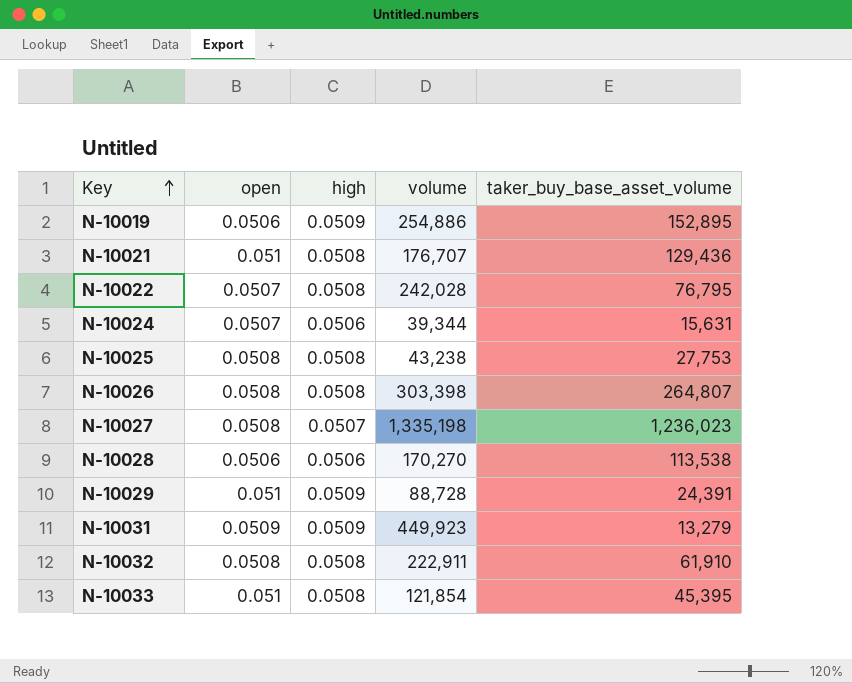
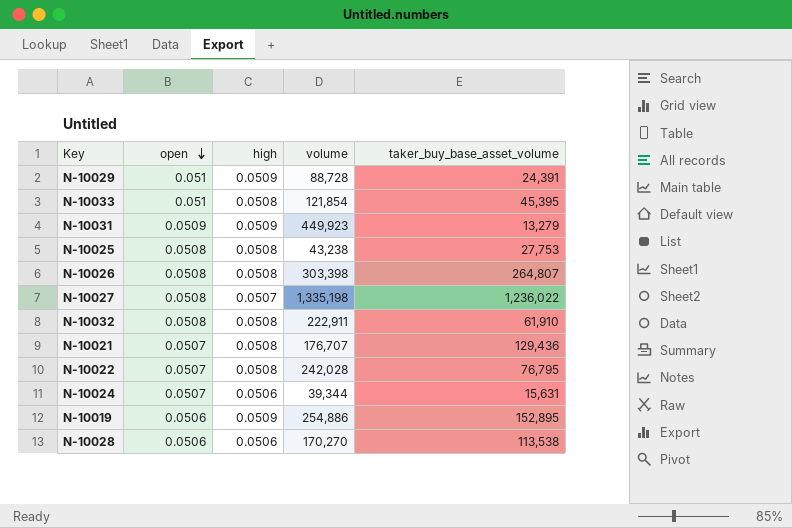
row order: Key ascending -> open descending
N-10027 | taker_buy_base_asset_volume: 1,236,023 -> 1,236,022
N-10021 | open: 0.051 -> 0.0507

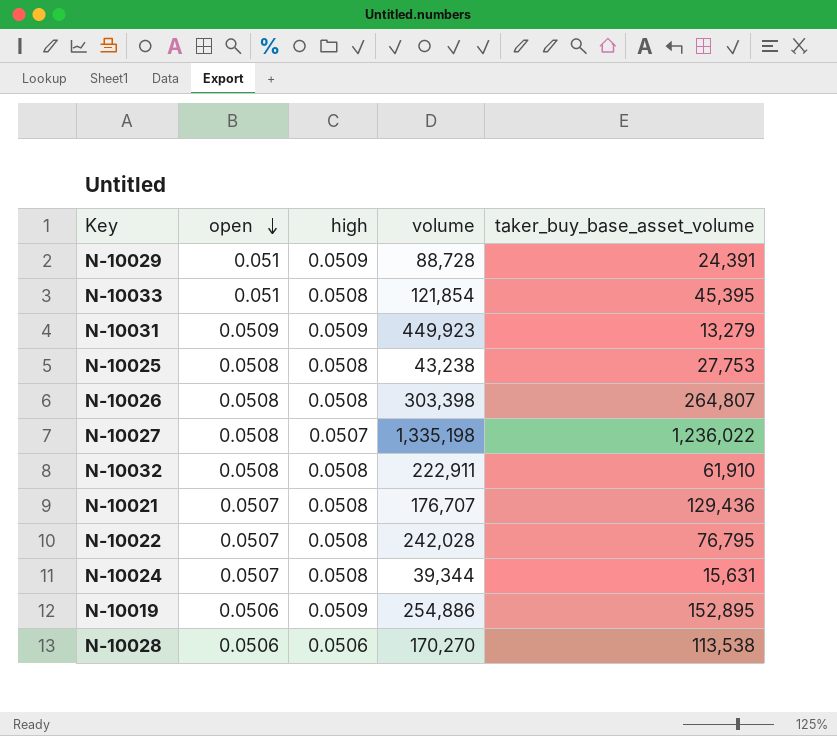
N-10024 | high: 0.0506 -> 0.0508

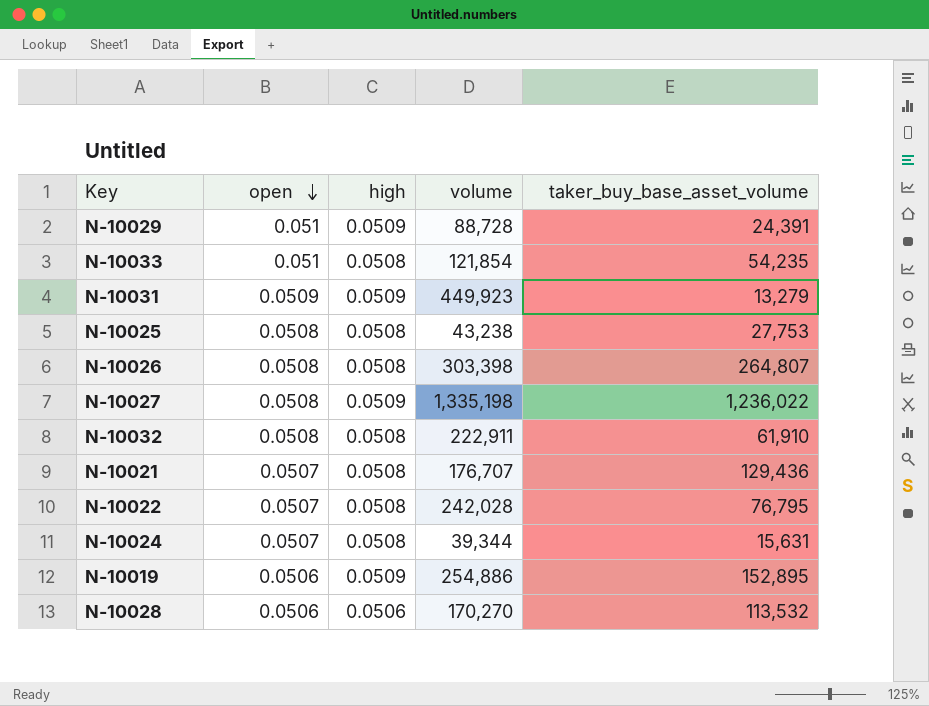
N-10033 | taker_buy_base_asset_volume: 45,395 -> 54,235
N-10027 | high: 0.0507 -> 0.0509
N-10028 | taker_buy_base_asset_volume: 113,538 -> 113,532

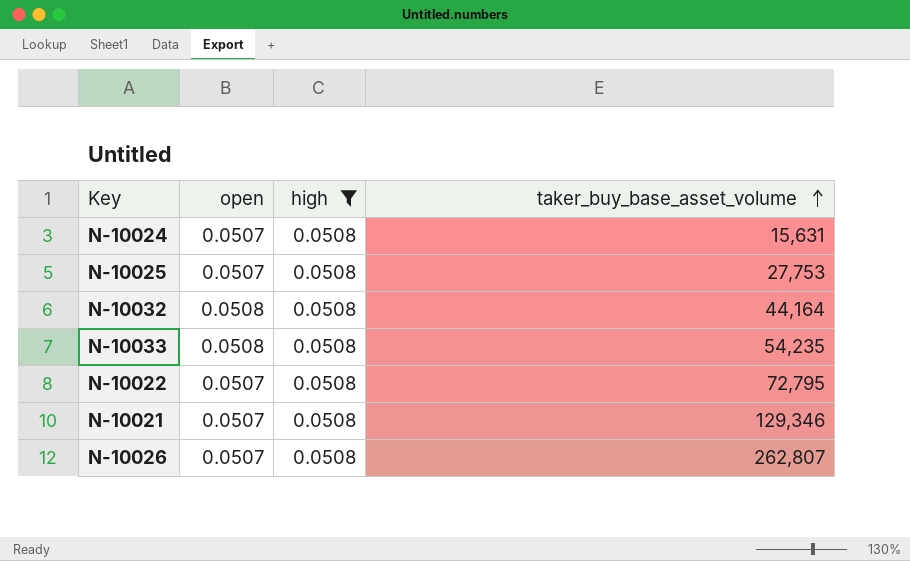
filter: none -> high = 0.0508
row order: open descending -> taker_buy_base_asset_volume ascending
column volume | position: 4 -> none
N-10025 | open: 0.0508 -> 0.0507
N-10032 | taker_buy_base_asset_volume: 61,910 -> 44,164
N-10033 | open: 0.051 -> 0.0508
N-10022 | taker_buy_base_asset_volume: 76,795 -> 72,795
N-10021 | taker_buy_base_asset_volume: 129,436 -> 129,346
N-10026 | open: 0.0508 -> 0.0507
N-10026 | taker_buy_base_asset_volume: 264,807 -> 262,807

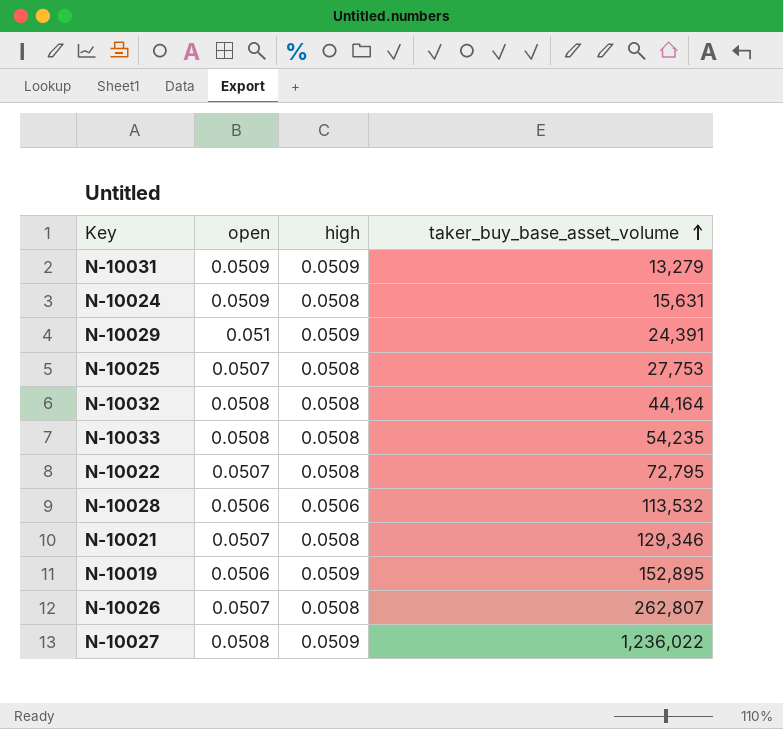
filter: high = 0.0508 -> none
N-10024 | open: 0.0507 -> 0.0509

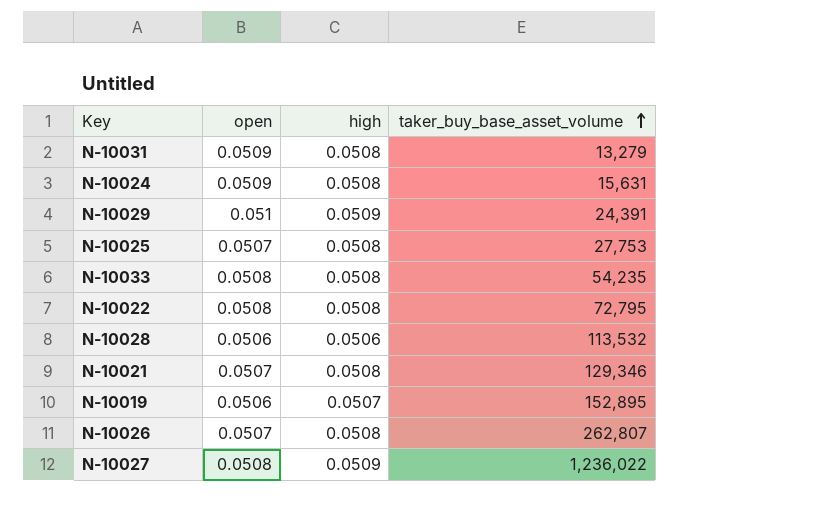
row N-10032: 0.0508 | 0.0508 | 44,164 -> none
N-10031 | high: 0.0509 -> 0.0508
N-10022 | open: 0.0507 -> 0.0508
N-10019 | high: 0.0509 -> 0.0507

